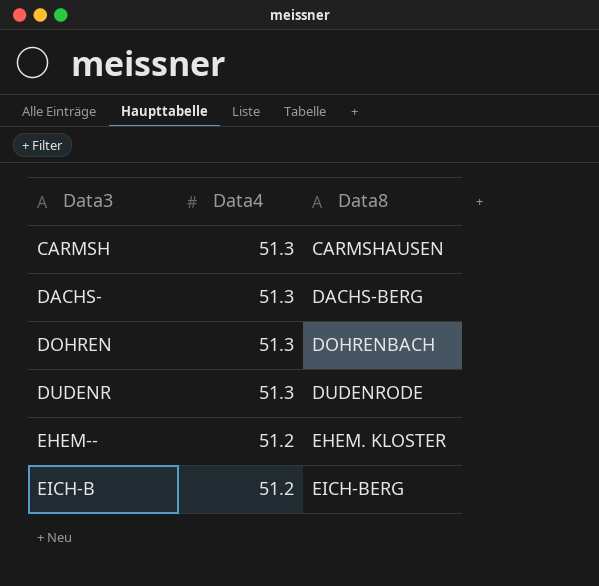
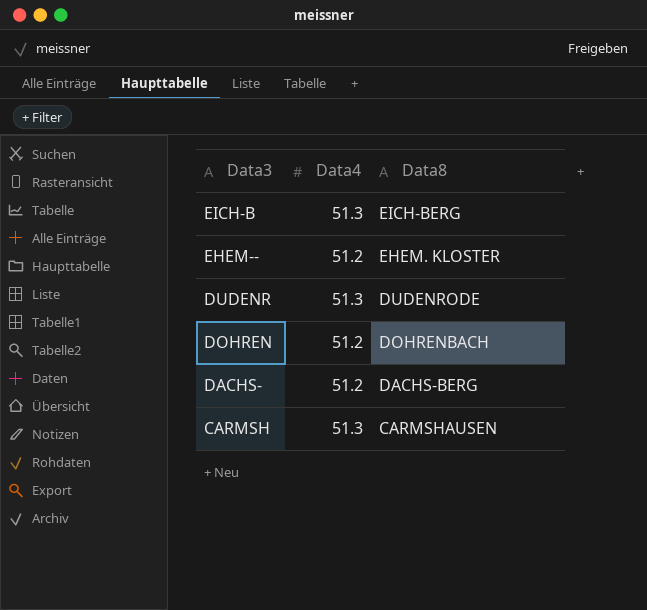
row order: Data3 ascending -> Data3 descending
EICH-B | Data4: 51.2 -> 51.3
DOHREN | Data4: 51.3 -> 51.2
DACHS- | Data4: 51.3 -> 51.2

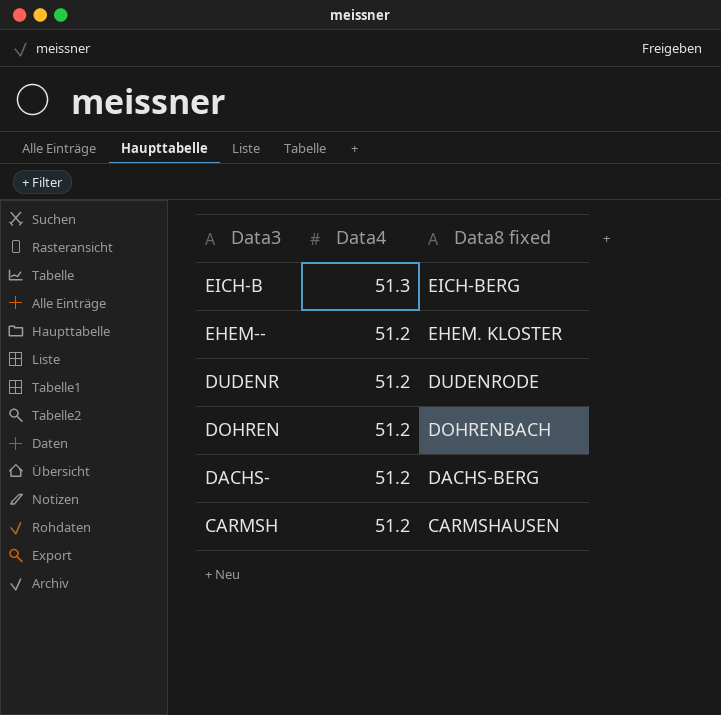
column name: Data8 -> Data8 fixed
DUDENR | Data4: 51.3 -> 51.2
CARMSH | Data4: 51.3 -> 51.2

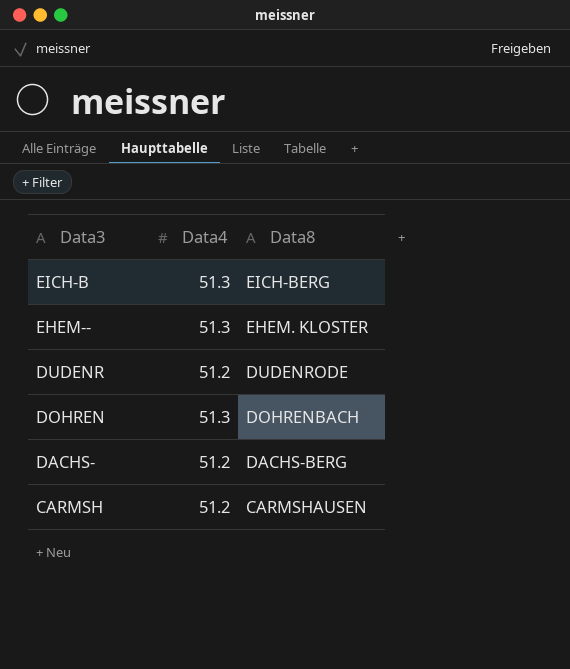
column name: Data8 fixed -> Data8
EHEM-- | Data4: 51.2 -> 51.3
DOHREN | Data4: 51.2 -> 51.3

